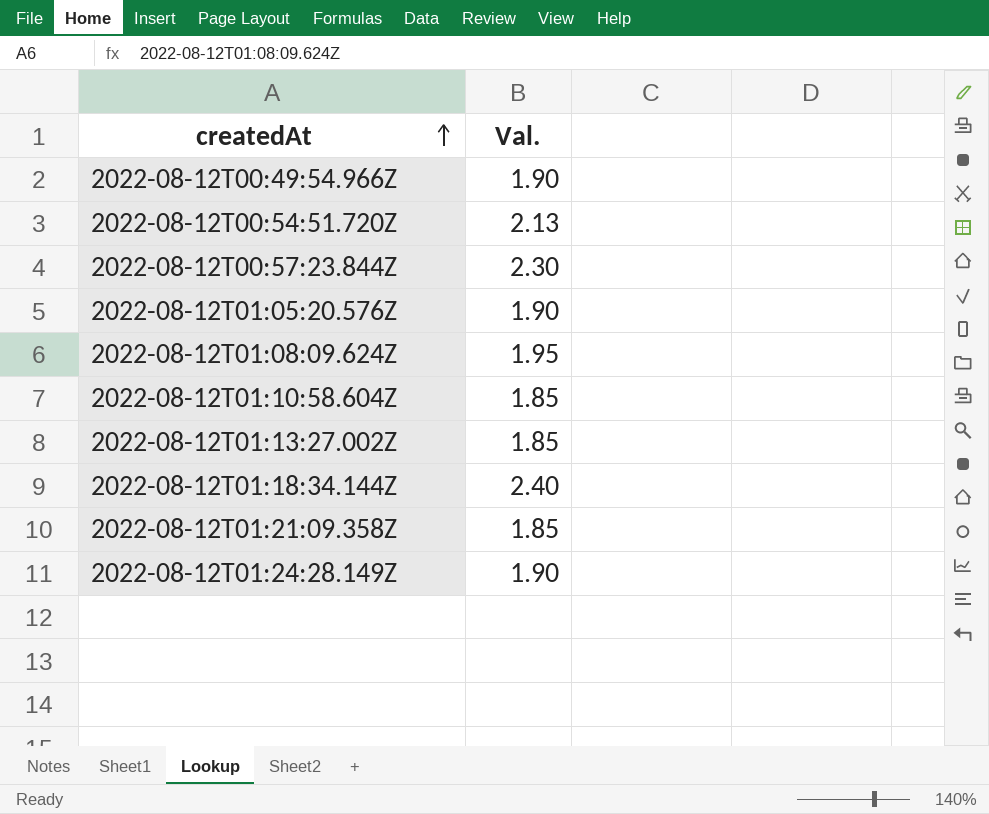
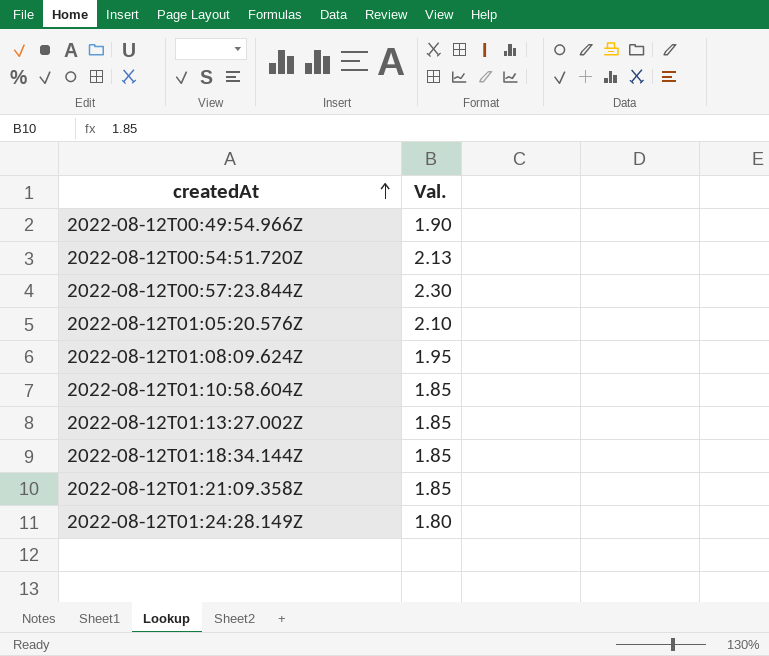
2022-08-12T01:05:20.576Z | Val.: 1.90 -> 2.10
2022-08-12T01:18:34.144Z | Val.: 2.40 -> 1.85
2022-08-12T01:24:28.149Z | Val.: 1.90 -> 1.80

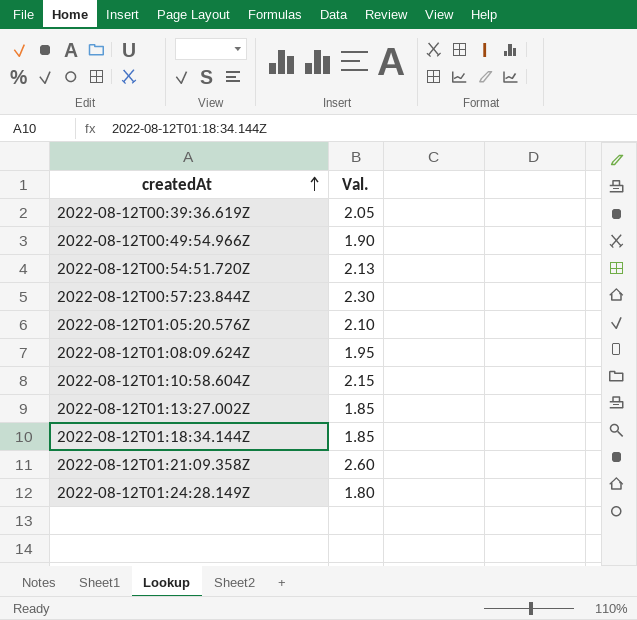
row 2022-08-12T00:39:36.619Z: none -> 2.05
2022-08-12T01:10:58.604Z | Val.: 1.85 -> 2.15
2022-08-12T01:21:09.358Z | Val.: 1.85 -> 2.60

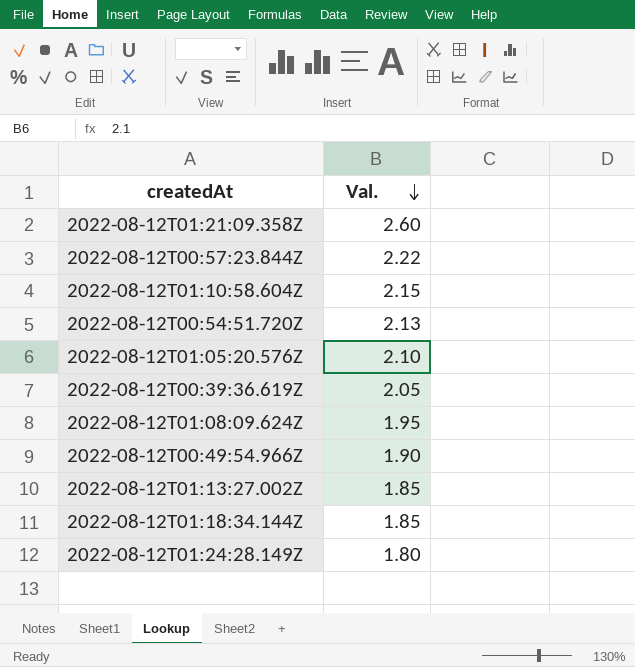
row order: createdAt ascending -> Val. descending
2022-08-12T00:57:23.844Z | Val.: 2.30 -> 2.22

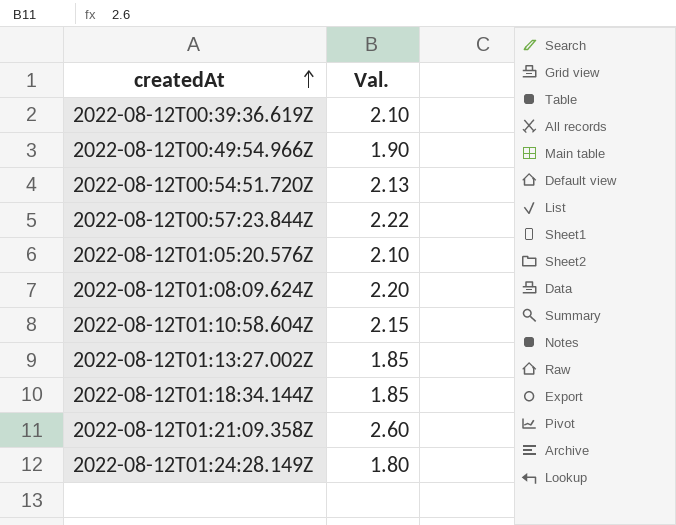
row order: Val. descending -> createdAt ascending
2022-08-12T00:39:36.619Z | Val.: 2.05 -> 2.10
2022-08-12T01:08:09.624Z | Val.: 1.95 -> 2.20

